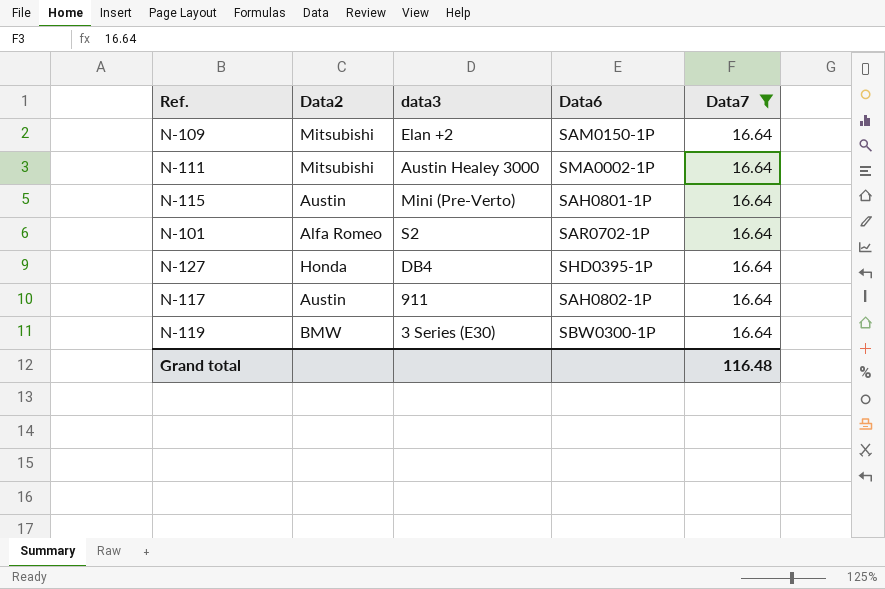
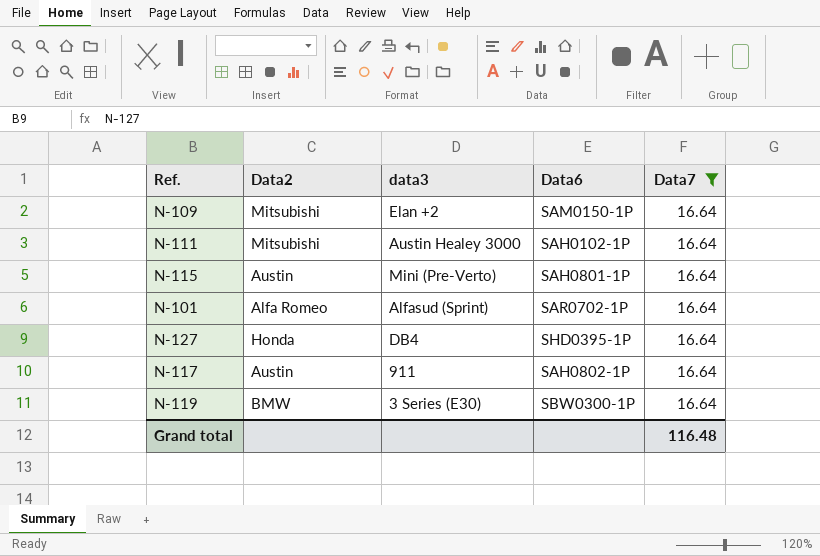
N-111 | Data6: SMA0002-1P -> SAH0102-1P
N-101 | data3: S2 -> Alfasud (Sprint)

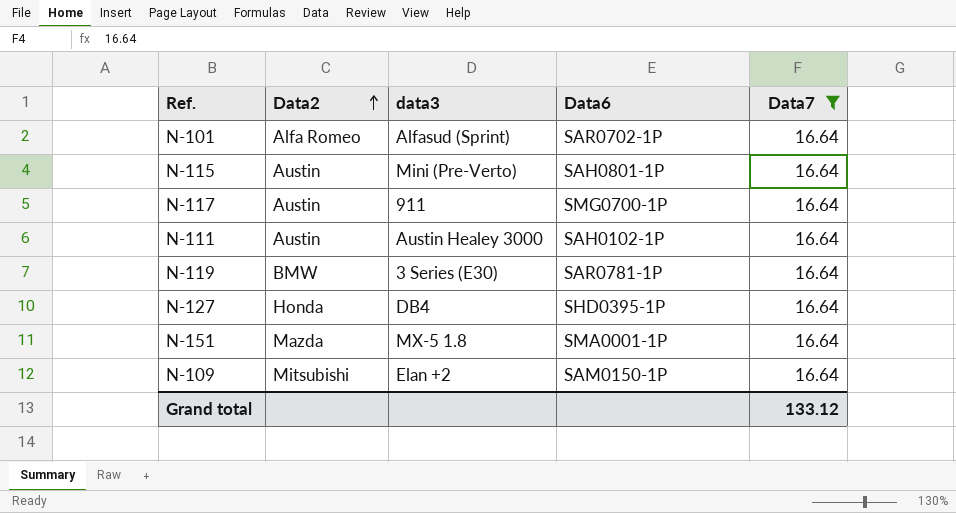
row order: none -> Data2 ascending
N-117 | Data6: SAH0802-1P -> SMG0700-1P
N-111 | Data2: Mitsubishi -> Austin
N-119 | Data6: SBW0300-1P -> SAR0781-1P
row N-151: none -> Mazda | MX-5 1.8 | SMA0001-1P | 16.64
Grand total | Data7: 116.48 -> 133.12

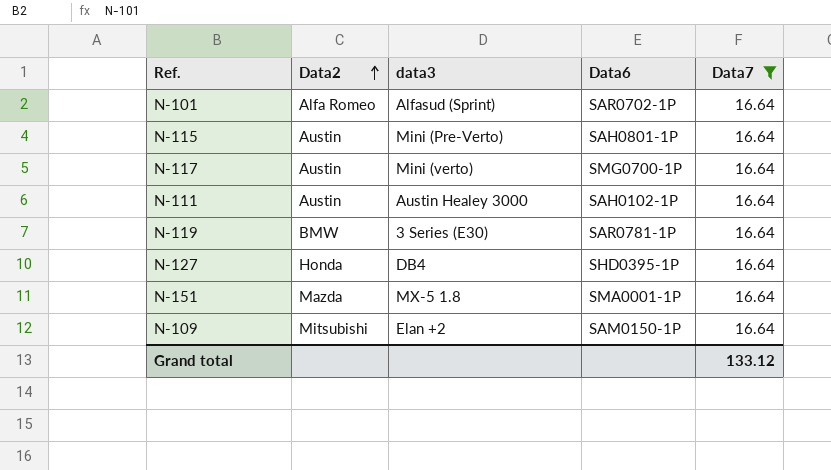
N-117 | data3: 911 -> Mini (verto)

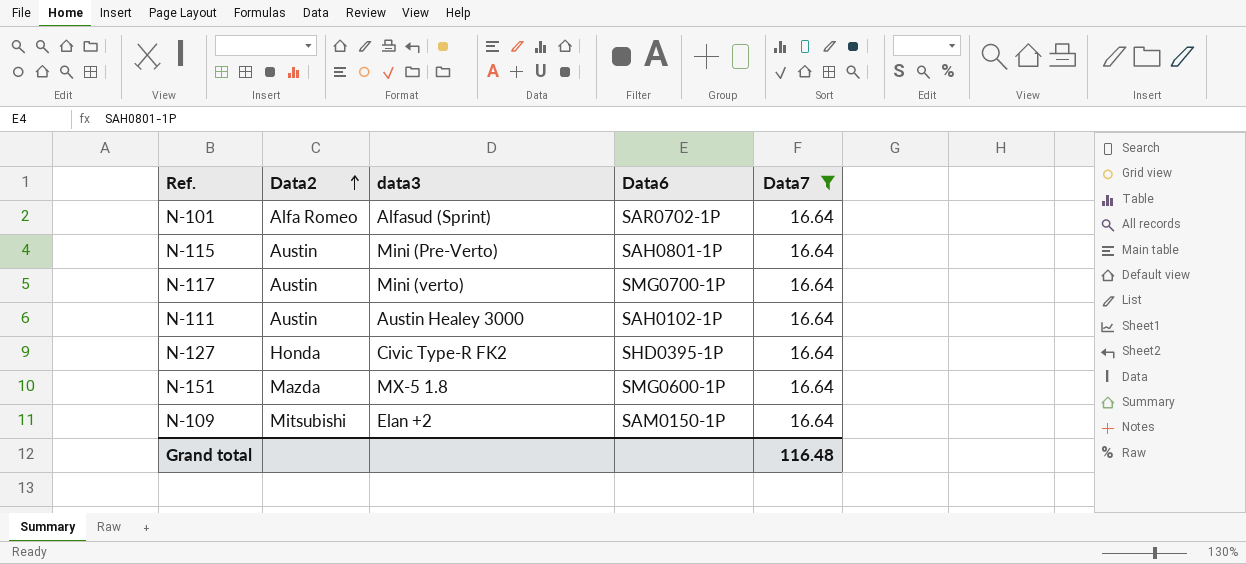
row N-119: BMW | 3 Series (E30) | SAR0781-1P | 16.64 -> none
N-127 | data3: DB4 -> Civic Type-R FK2
N-151 | Data6: SMA0001-1P -> SMG0600-1P
Grand total | Data7: 133.12 -> 116.48

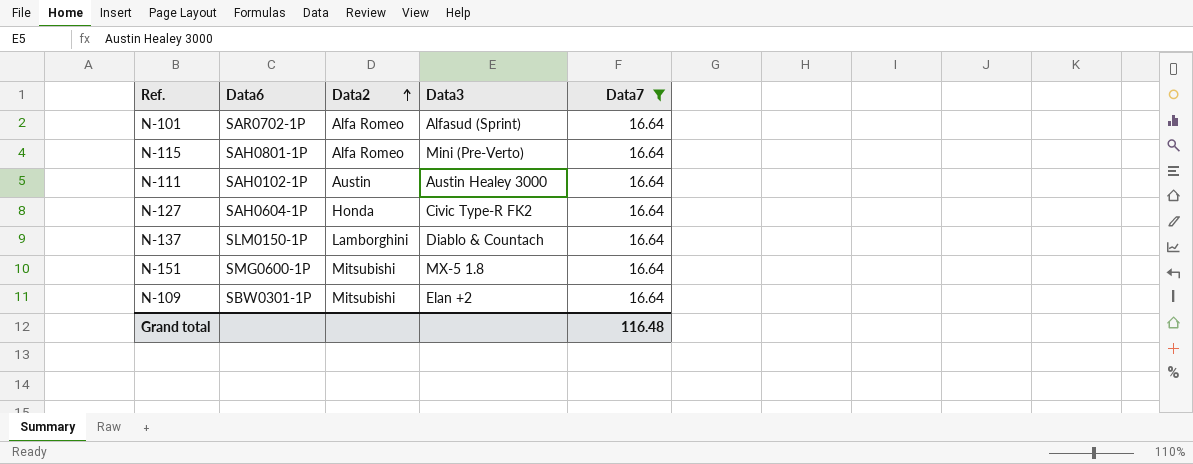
column Data6 | position: 4 -> 2
column name: data3 -> Data3
row N-117: Austin | Mini (verto) | SMG0700-1P | 16.64 -> none
N-115 | Data2: Austin -> Alfa Romeo
N-127 | Data6: SHD0395-1P -> SAH0604-1P
row N-137: none -> SLM0150-1P | Lamborghini | Diablo & Countach | 16.64
N-151 | Data2: Mazda -> Mitsubishi
N-109 | Data6: SAM0150-1P -> SBW0301-1P

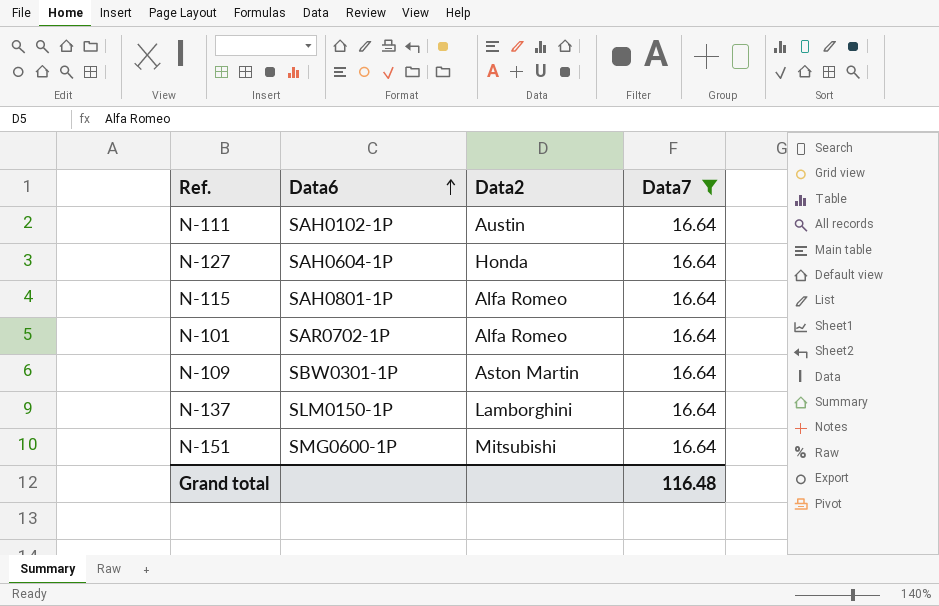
row order: Data2 ascending -> Data6 ascending
column Data3 | position: 4 -> none
N-109 | Data2: Mitsubishi -> Aston Martin

